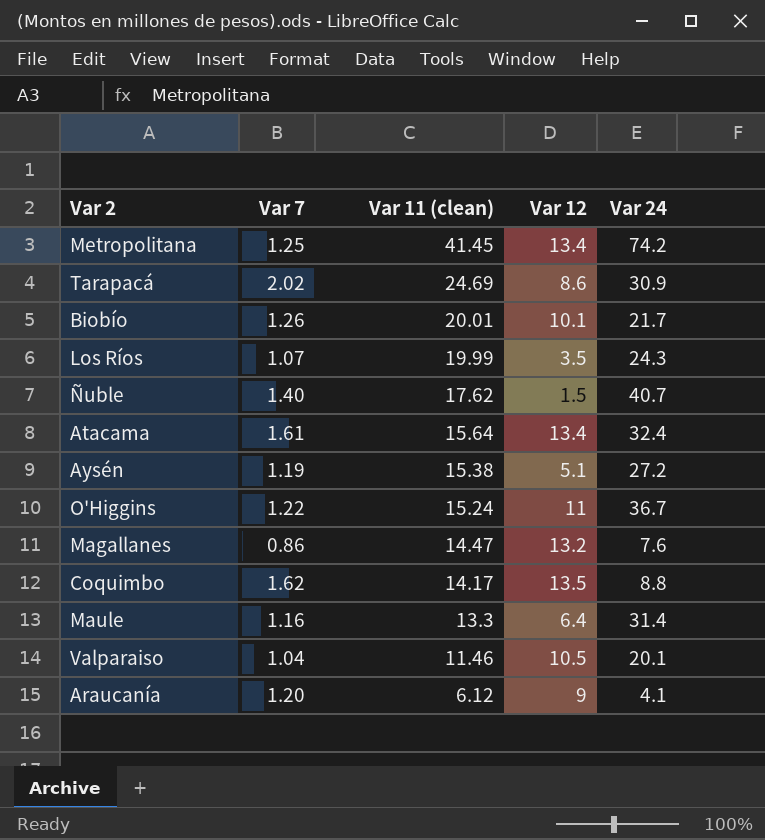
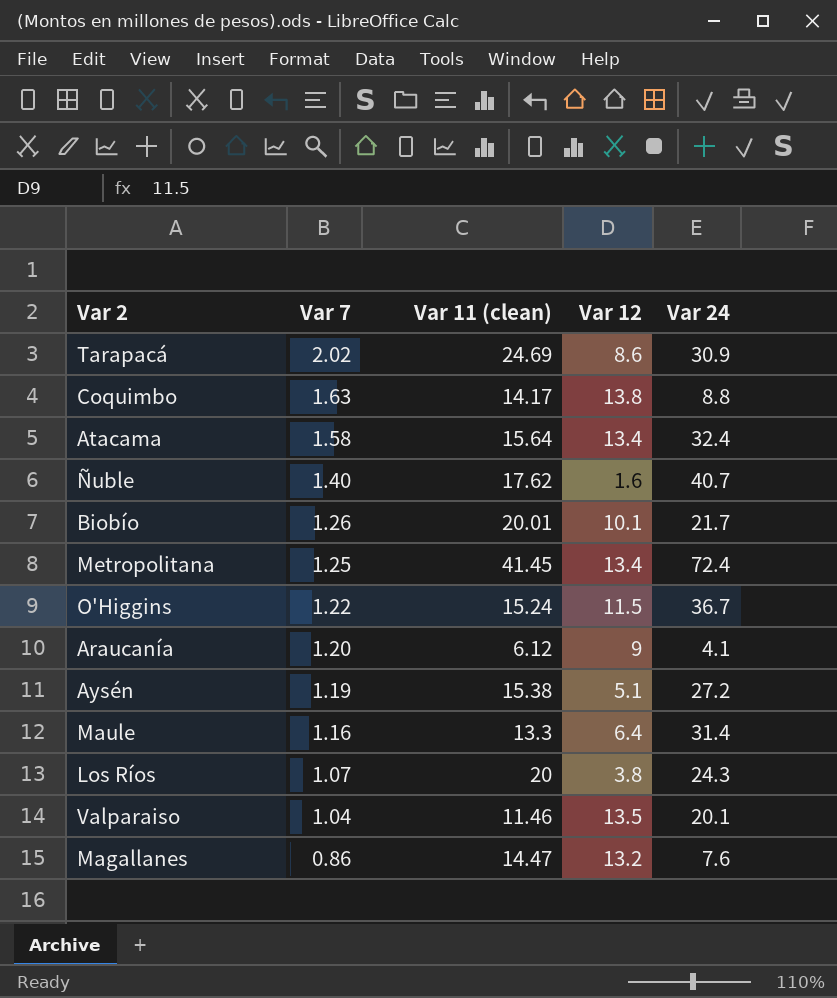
row order: Var 11 (clean) descending -> Var 7 descending
Coquimbo | Var 7: 1.62 -> 1.63
Coquimbo | Var 12: 13.5 -> 13.8
Atacama | Var 7: 1.61 -> 1.58
Ñuble | Var 12: 1.5 -> 1.6
Metropolitana | Var 24: 74.2 -> 72.4
O'Higgins | Var 12: 11 -> 11.5
Los Ríos | Var 11 (clean): 19.99 -> 20
Los Ríos | Var 12: 3.5 -> 3.8
Valparaiso | Var 12: 10.5 -> 13.5

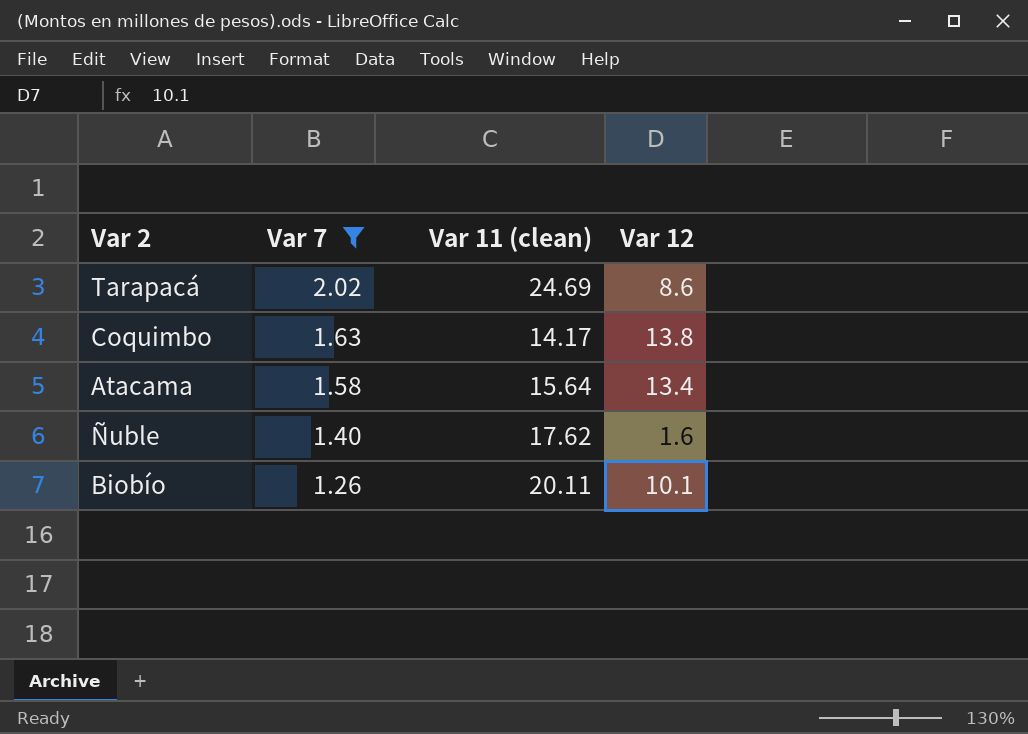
filter: none -> Var 7 >= 1.26
column Var 24 | position: 5 -> none
Biobío | Var 11 (clean): 20.01 -> 20.11

